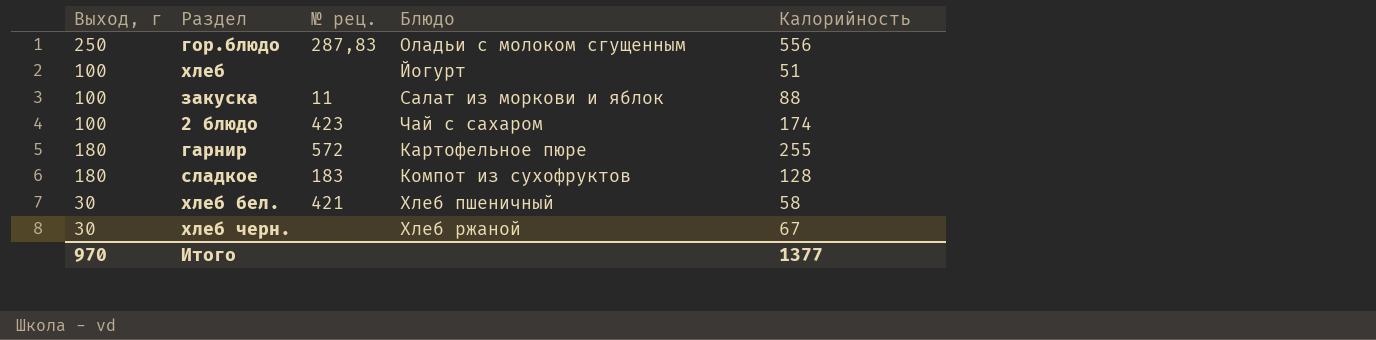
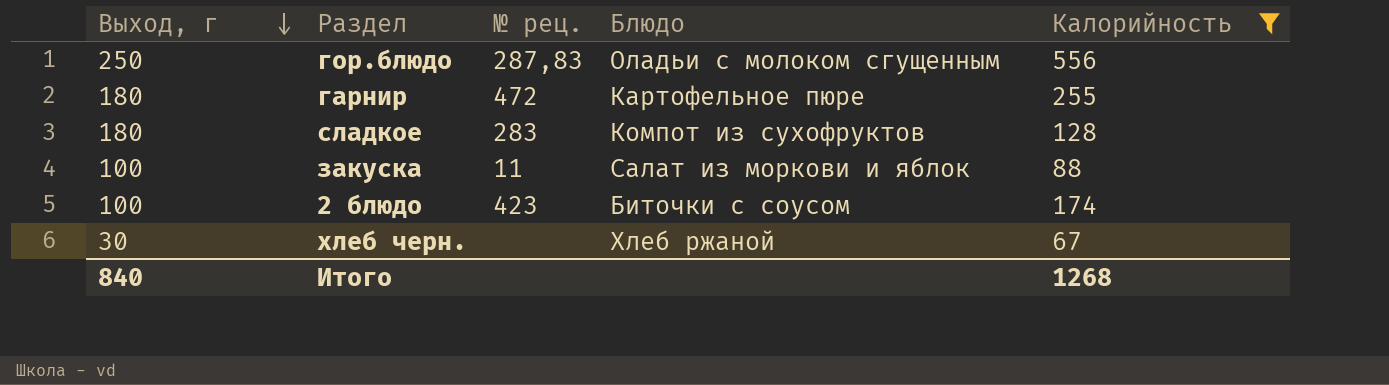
filter: none -> Калорийность >= 67
row order: none -> Выход, г descending
гарнир | № рец.: 572 -> 472
сладкое | № рец.: 183 -> 283
2 блюдо | Блюдо: Чай с сахаром -> Биточки с соусом
Итого | Выход, г: 970 -> 840
Итого | Калорийность: 1377 -> 1268

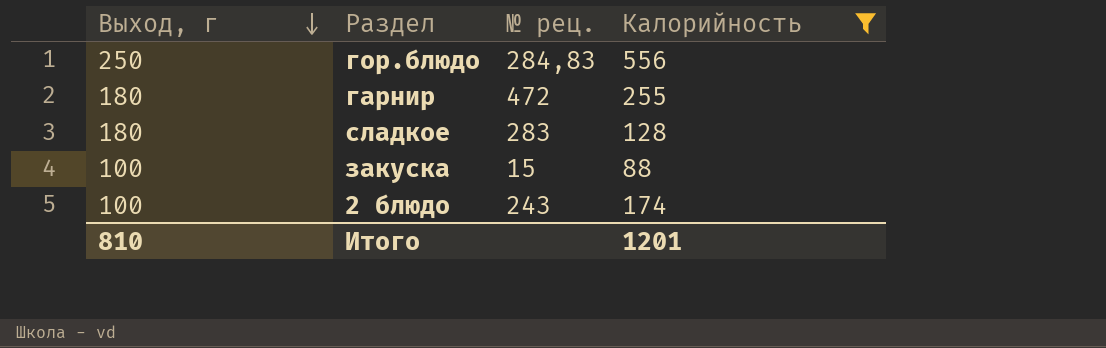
column Блюдо | position: 4 -> none
row хлеб черн.: 30 | none | Хлеб ржаной | 67 -> none
гор.блюдо | № рец.: 287,83 -> 284,83
закуска | № рец.: 11 -> 15
2 блюдо | № рец.: 423 -> 243
Итого | Выход, г: 840 -> 810
Итого | Калорийность: 1268 -> 1201

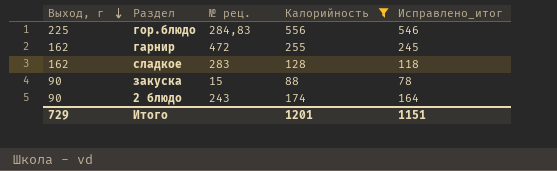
column Исправлено_итог | formula: none -> [Калорийность] - 10
гор.блюдо | Выход, г: 250 -> 225
гарнир | Выход, г: 180 -> 162
сладкое | Выход, г: 180 -> 162
закуска | Выход, г: 100 -> 90
2 блюдо | Выход, г: 100 -> 90
Итого | Выход, г: 810 -> 729

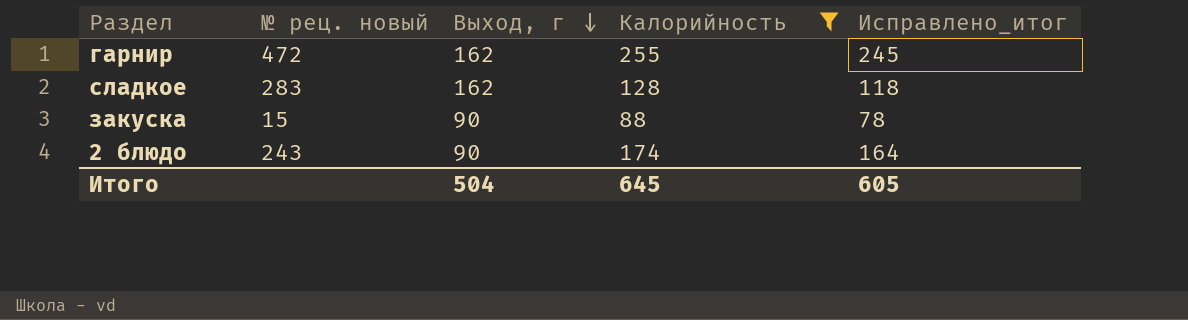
column name: № рец. -> № рец. новый
column Выход, г | position: 1 -> 3
row гор.блюдо: 225 | 284,83 | 556 | 546 -> none
Итого | Выход, г: 729 -> 504
Итого | Калорийность: 1201 -> 645
Итого | Исправлено_итог: 1151 -> 605

